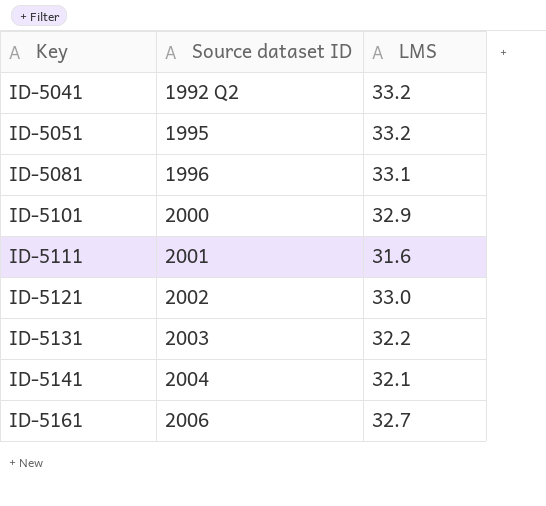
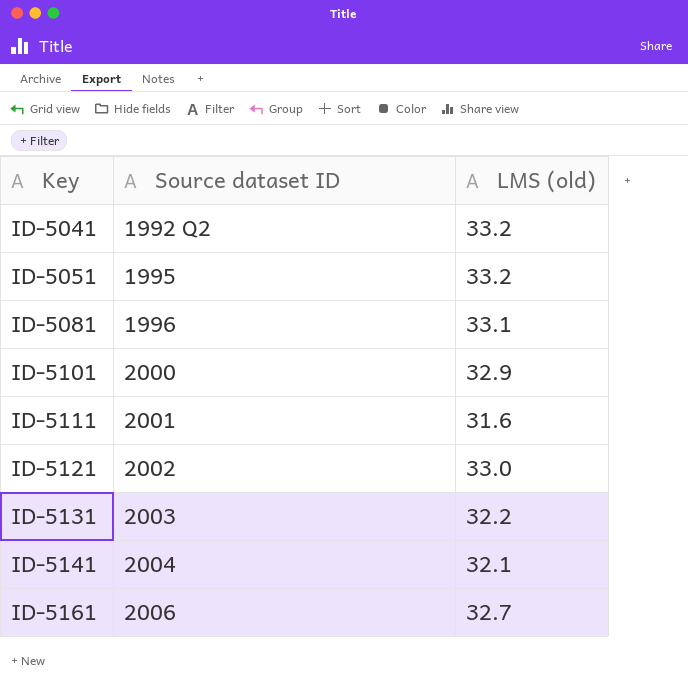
column name: LMS -> LMS (old)

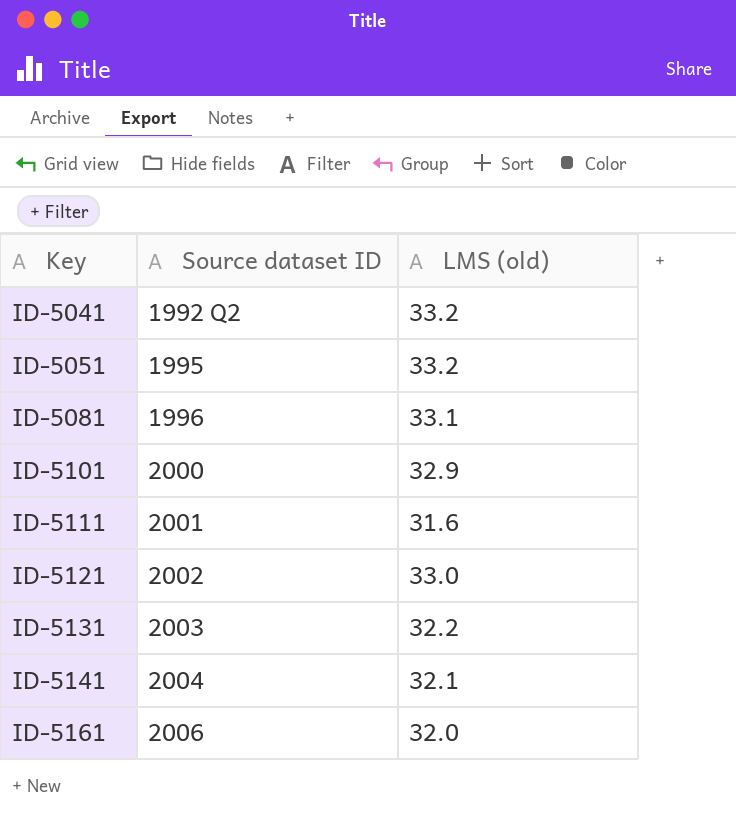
ID-5161 | LMS (old): 32.7 -> 32.0

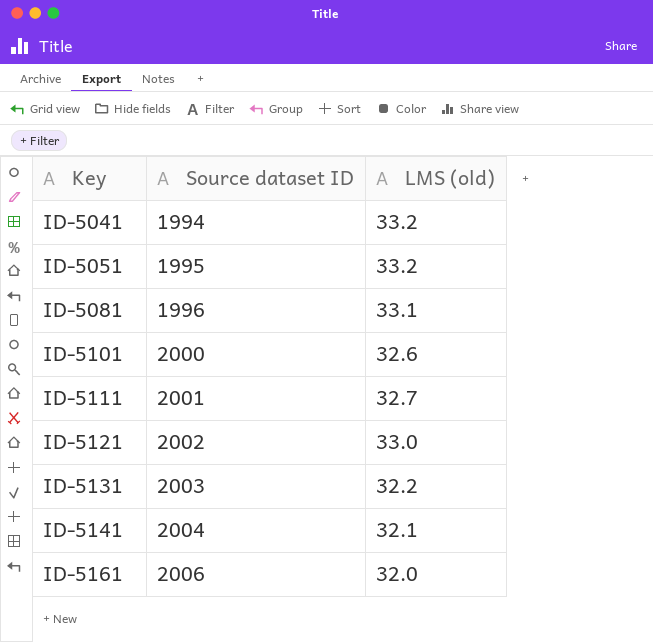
ID-5041 | Source dataset ID: 1992 Q2 -> 1994
ID-5101 | LMS (old): 32.9 -> 32.6
ID-5111 | LMS (old): 31.6 -> 32.7

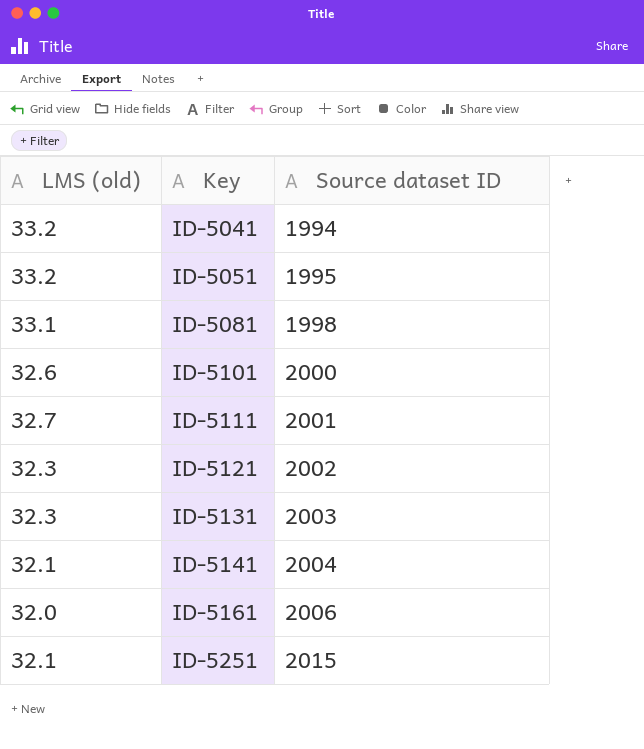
column LMS (old) | position: 3 -> 1
ID-5081 | Source dataset ID: 1996 -> 1998
ID-5121 | LMS (old): 33.0 -> 32.3
ID-5131 | LMS (old): 32.2 -> 32.3
row ID-5251: none -> 32.1 | 2015

